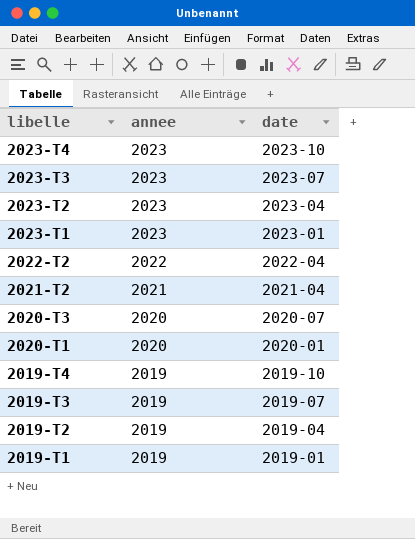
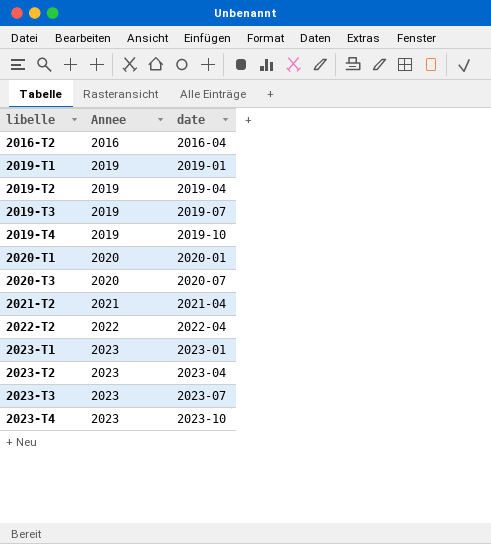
row order: libelle descending -> libelle ascending
column name: annee -> Annee
row 2016-T2: none -> 2016 | 2016-04

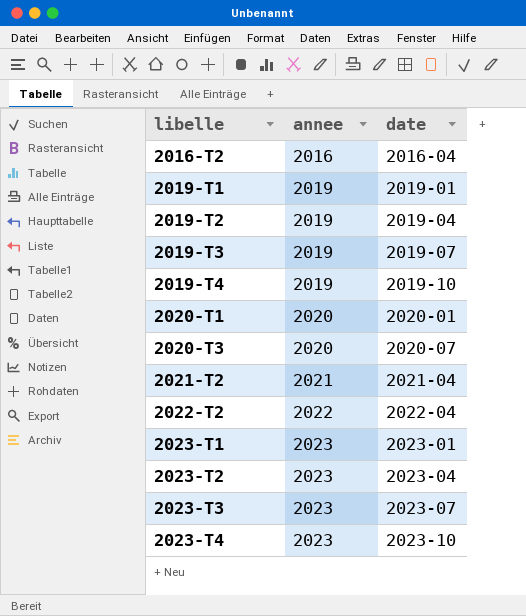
column name: Annee -> annee

